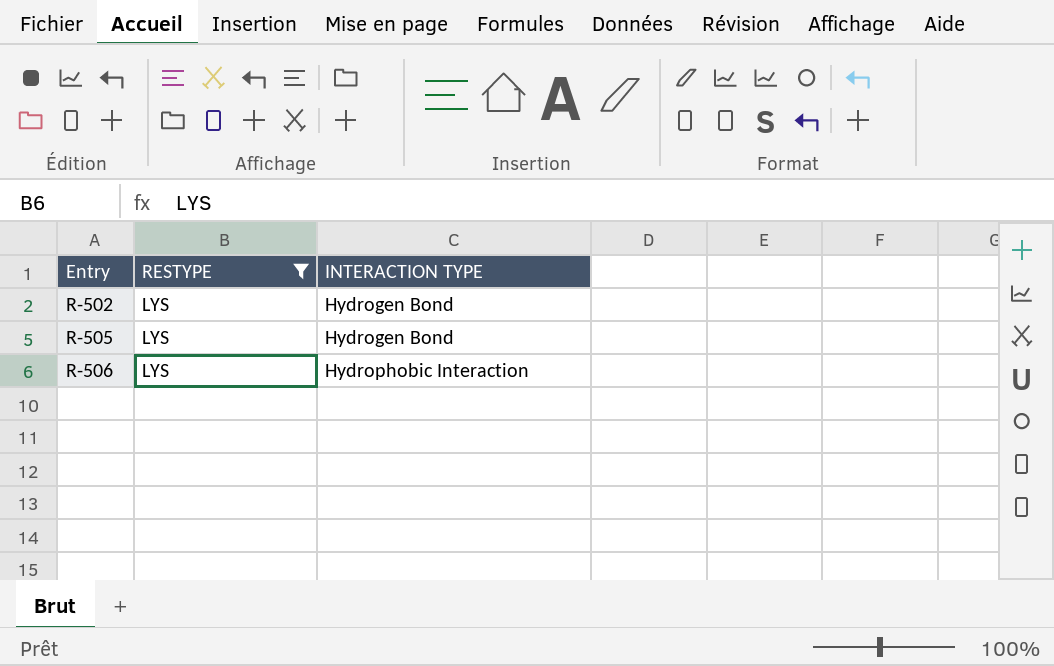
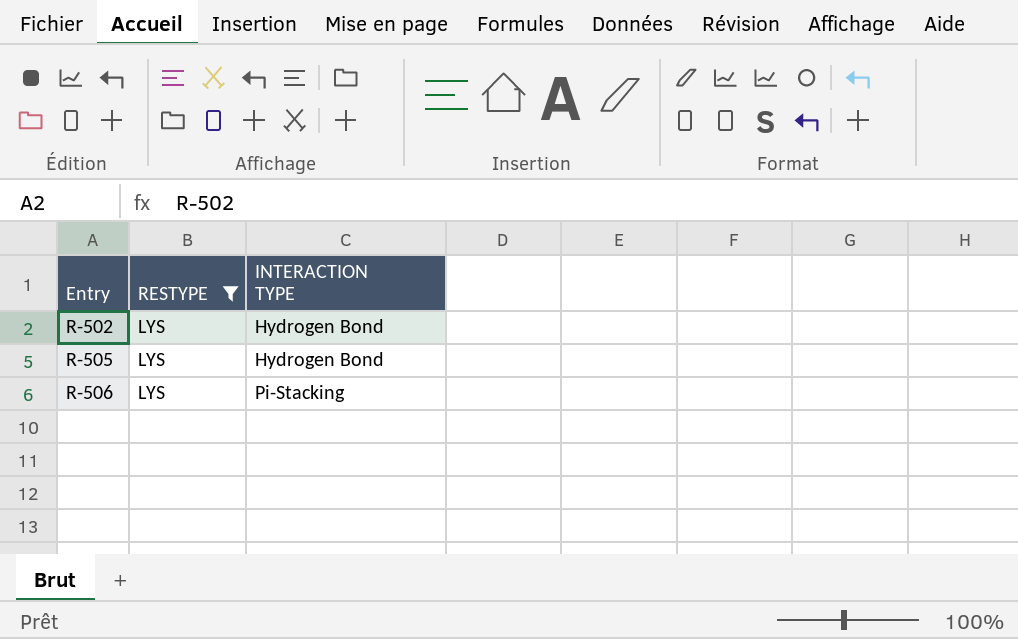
R-506 | INTERACTION TYPE: Hydrophobic Interaction -> Pi-Stacking

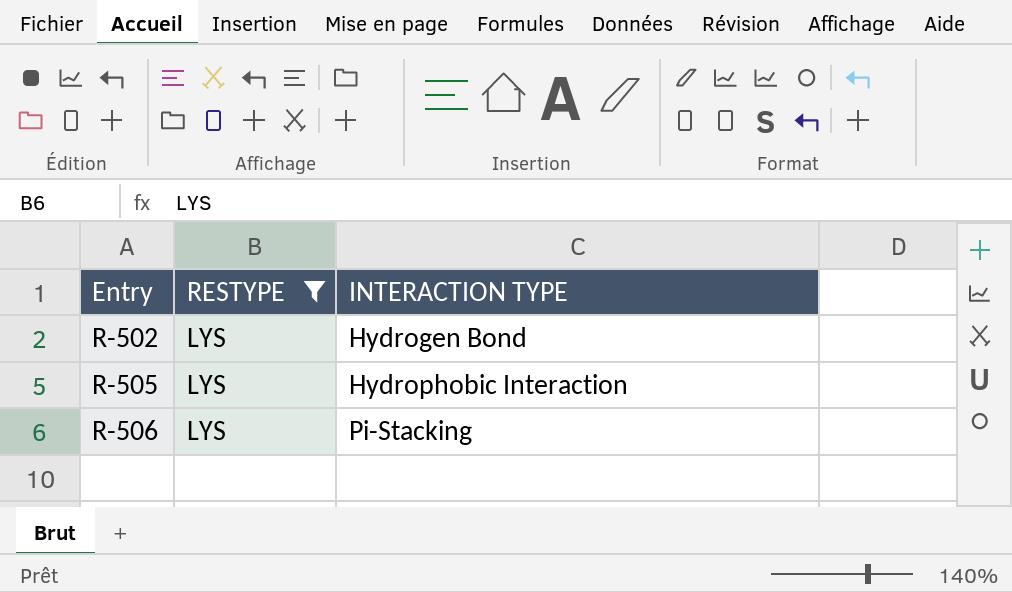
R-505 | INTERACTION TYPE: Hydrogen Bond -> Hydrophobic Interaction

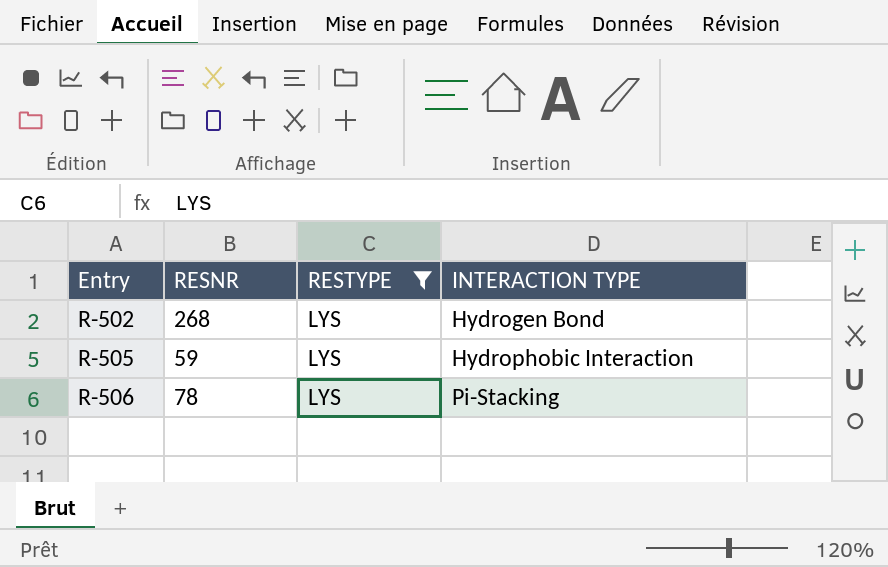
column RESNR | position: none -> 2

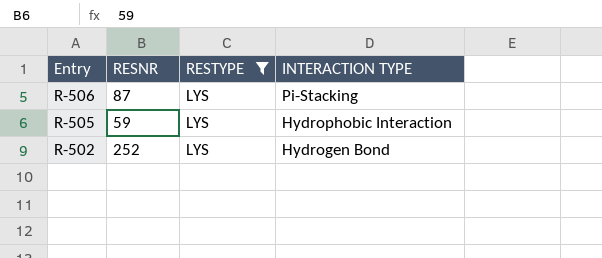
row order: Entry ascending -> Entry descending
R-506 | RESNR: 78 -> 87
R-502 | RESNR: 268 -> 252

